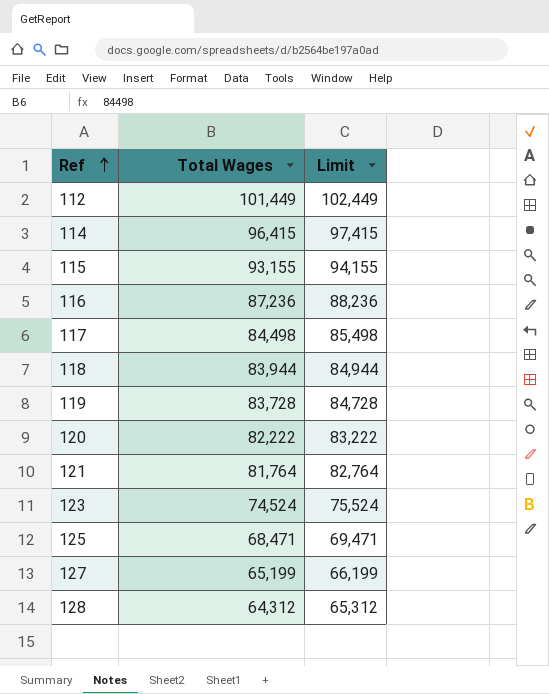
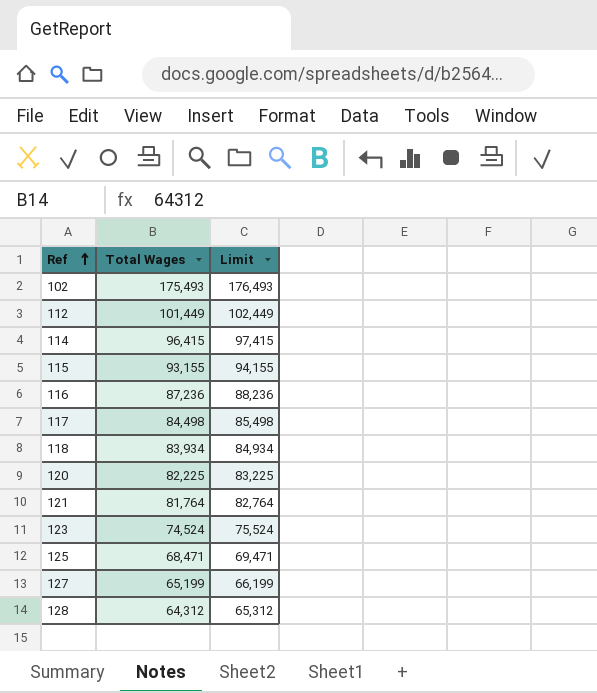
row 119: 83,728 | 84,728 -> none
row 102: none -> 175,493 | 176,493
118 | Total Wages: 83,944 -> 83,934
118 | Limit: 84,944 -> 84,934
120 | Total Wages: 82,222 -> 82,225
120 | Limit: 83,222 -> 83,225

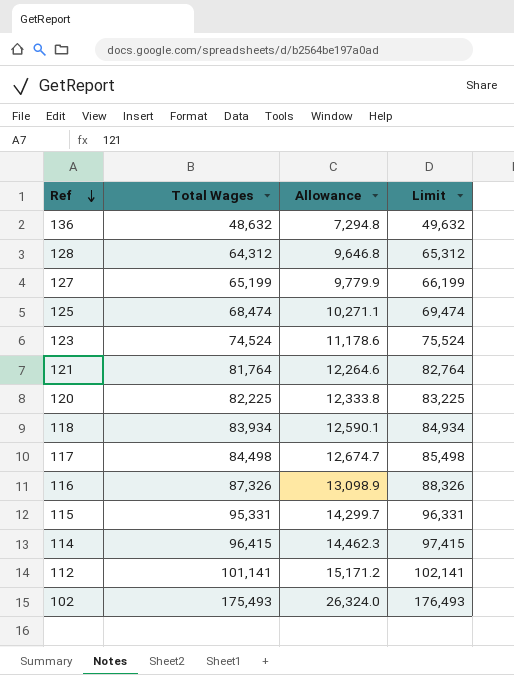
row order: Ref ascending -> Ref descending
column Allowance | formula: none -> [Total Wages] * 0.15
row 136: none -> 48,632 | 7,294.8 | 49,632
125 | Total Wages: 68,471 -> 68,474
125 | Limit: 69,471 -> 69,474
116 | Total Wages: 87,236 -> 87,326
116 | Limit: 88,236 -> 88,326
115 | Total Wages: 93,155 -> 95,331
115 | Limit: 94,155 -> 96,331
112 | Total Wages: 101,449 -> 101,141
112 | Limit: 102,449 -> 102,141

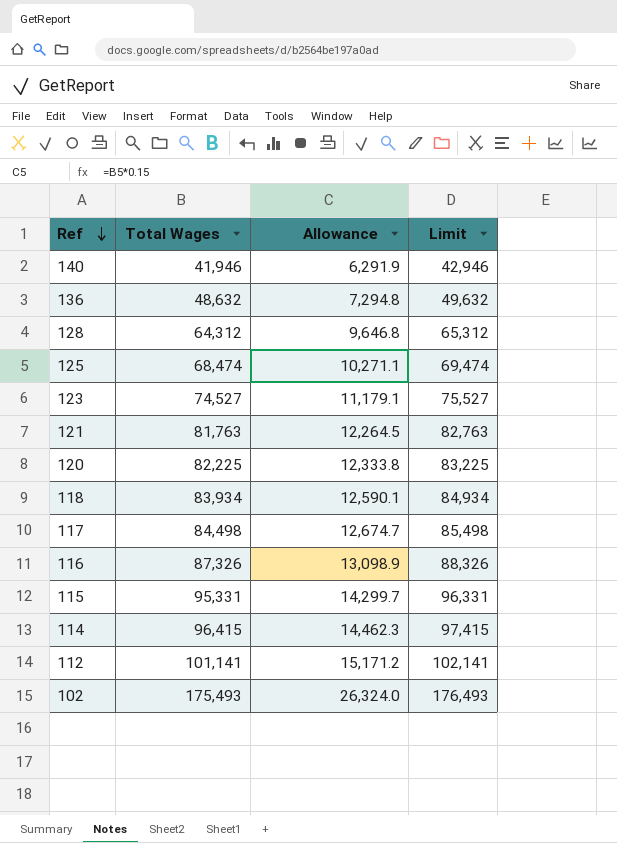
row 127: 65,199 | 9,779.9 | 66,199 -> none
row 140: none -> 41,946 | 6,291.9 | 42,946
123 | Total Wages: 74,524 -> 74,527
123 | Allowance: 11,178.6 -> 11,179.1
123 | Limit: 75,524 -> 75,527
121 | Total Wages: 81,764 -> 81,763
121 | Allowance: 12,264.6 -> 12,264.5
121 | Limit: 82,764 -> 82,763

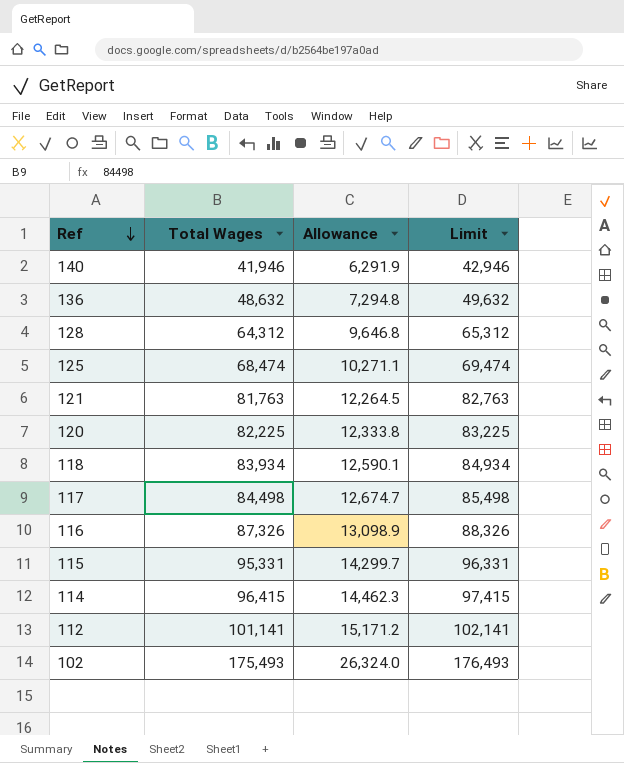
row 123: 74,527 | 11,179.1 | 75,527 -> none

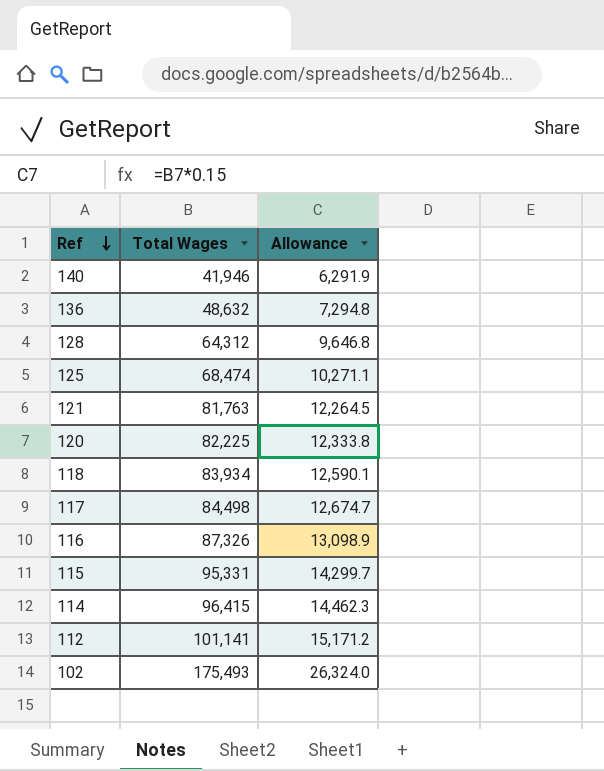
column Limit | formula: [Total Wages] + 1000 -> none

